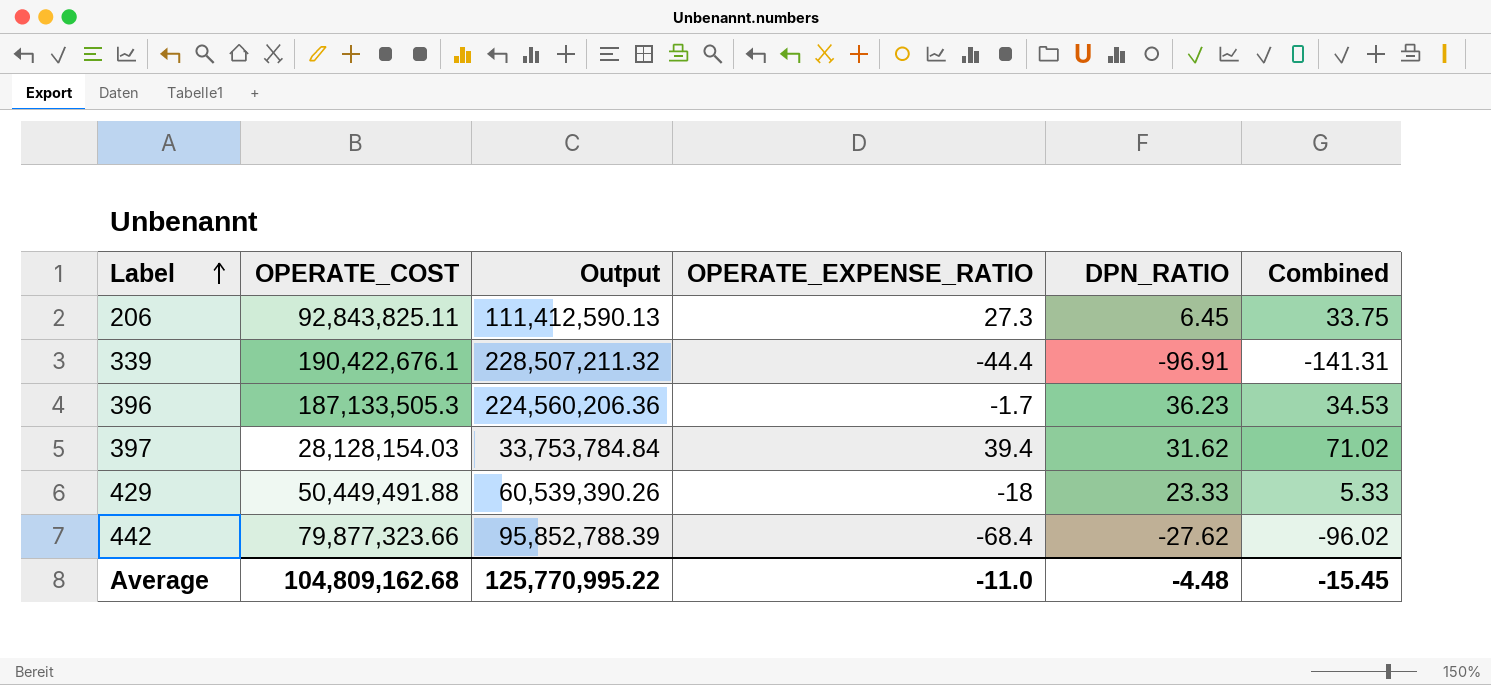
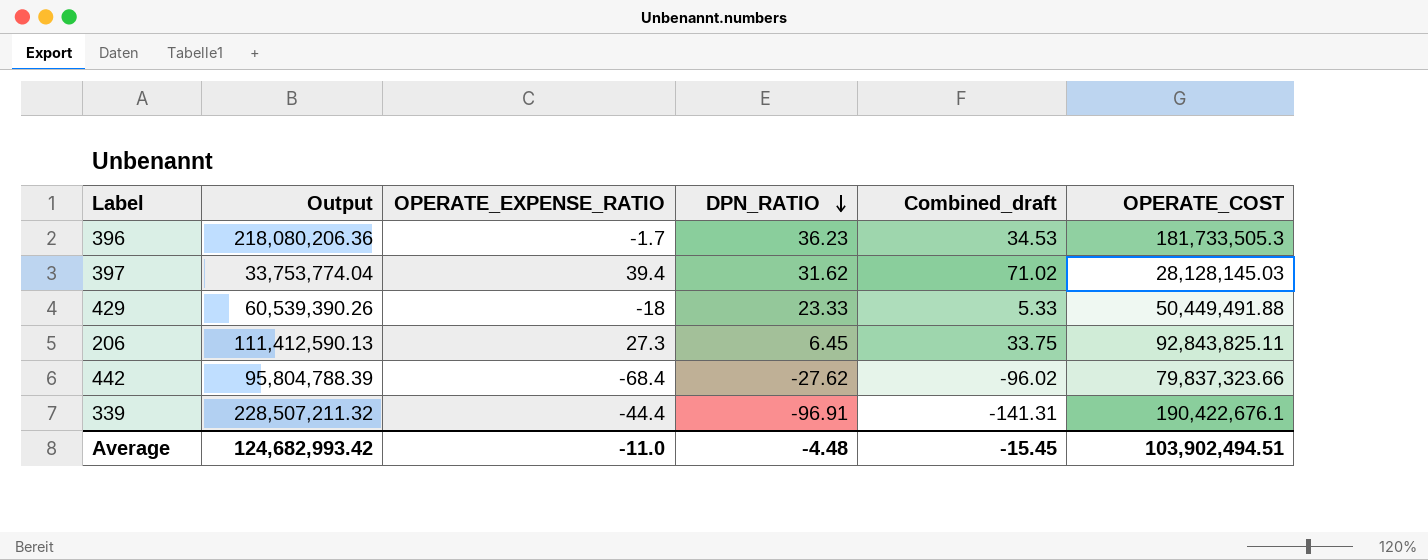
row order: Label ascending -> DPN_RATIO descending
column name: Combined -> Combined_draft
column OPERATE_COST | position: 2 -> 6
396 | Output: 224,560,206.36 -> 218,080,206.36
396 | OPERATE_COST: 187,133,505.3 -> 181,733,505.3
397 | Output: 33,753,784.84 -> 33,753,774.04
397 | OPERATE_COST: 28,128,154.03 -> 28,128,145.03
442 | Output: 95,852,788.39 -> 95,804,788.39
442 | OPERATE_COST: 79,877,323.66 -> 79,837,323.66
Average | Output: 125,770,995.22 -> 124,682,993.42
Average | OPERATE_COST: 104,809,162.68 -> 103,902,494.51

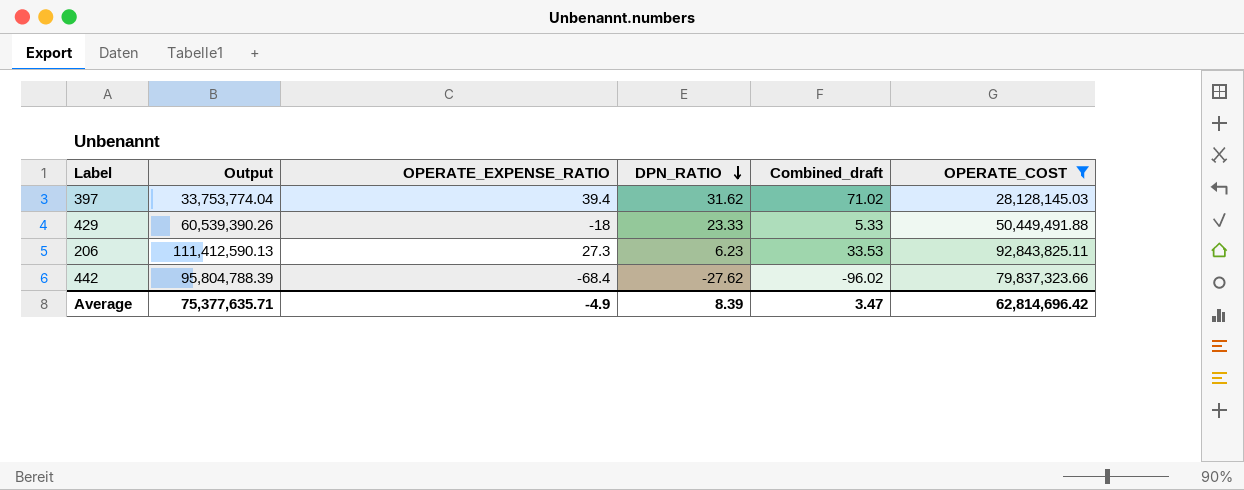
filter: none -> OPERATE_COST <= 92,843,825.11
206 | DPN_RATIO: 6.45 -> 6.23
206 | Combined_draft: 33.75 -> 33.53
Average | Output: 124,682,993.42 -> 75,377,635.71
Average | OPERATE_EXPENSE_RATIO: -11.0 -> -4.9
Average | DPN_RATIO: -4.48 -> 8.39
Average | Combined_draft: -15.45 -> 3.47
Average | OPERATE_COST: 103,902,494.51 -> 62,814,696.42

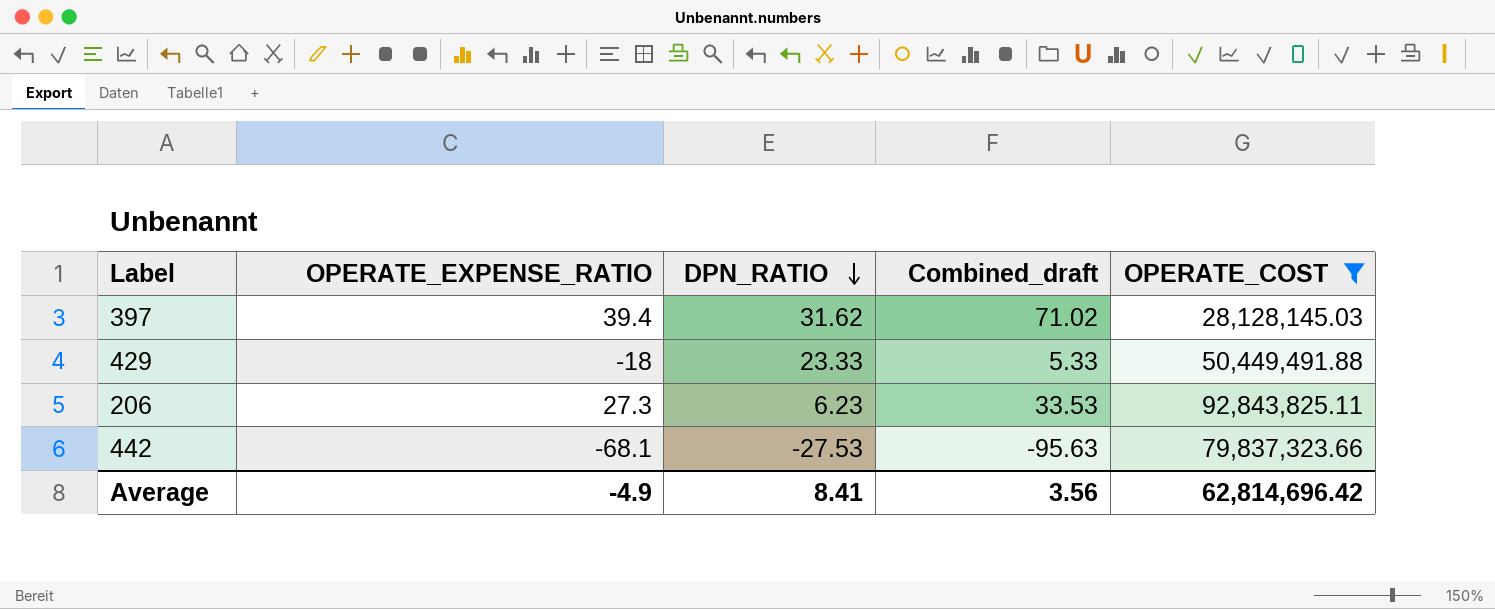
column Output | formula: [OPERATE_COST] * 1.2 -> none
442 | OPERATE_EXPENSE_RATIO: -68.4 -> -68.1
442 | DPN_RATIO: -27.62 -> -27.53
442 | Combined_draft: -96.02 -> -95.63
Average | DPN_RATIO: 8.39 -> 8.41
Average | Combined_draft: 3.47 -> 3.56

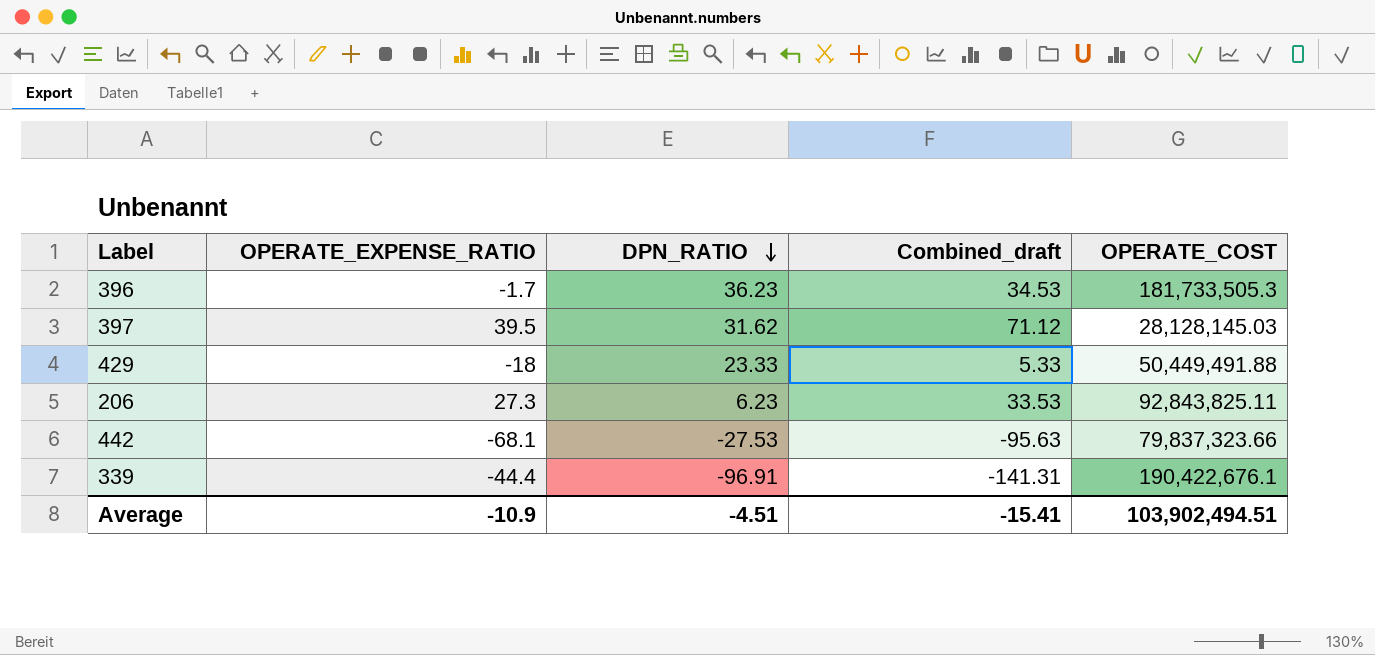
filter: OPERATE_COST <= 92,843,825.11 -> none
397 | OPERATE_EXPENSE_RATIO: 39.4 -> 39.5
397 | Combined_draft: 71.02 -> 71.12
Average | OPERATE_EXPENSE_RATIO: -4.9 -> -10.9
Average | DPN_RATIO: 8.41 -> -4.51
Average | Combined_draft: 3.56 -> -15.41
Average | OPERATE_COST: 62,814,696.42 -> 103,902,494.51

